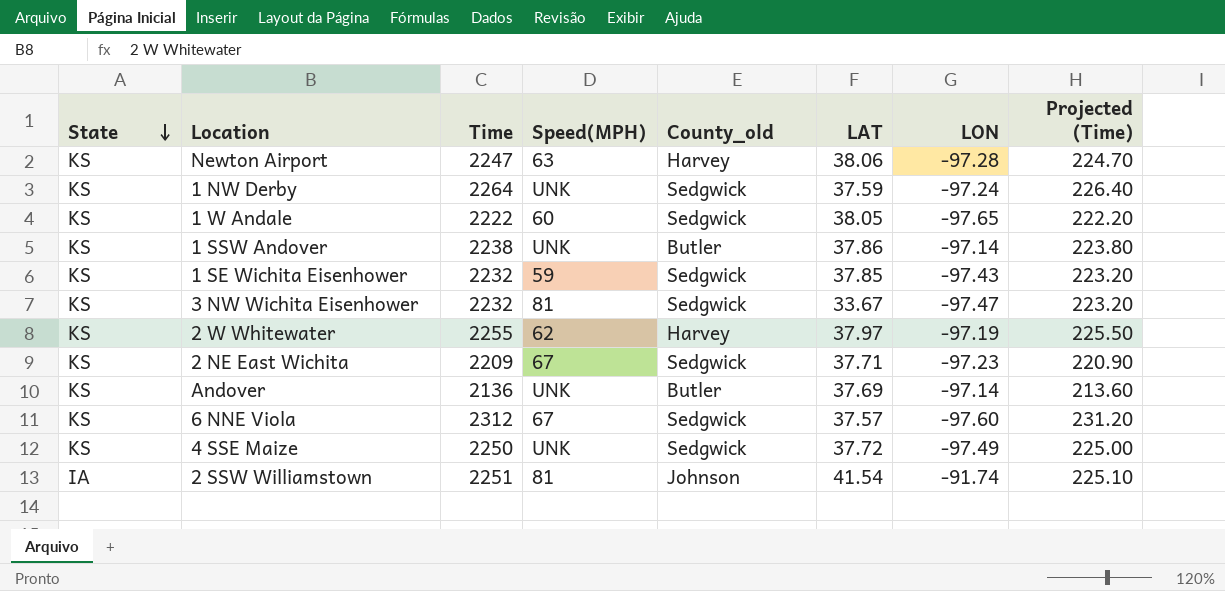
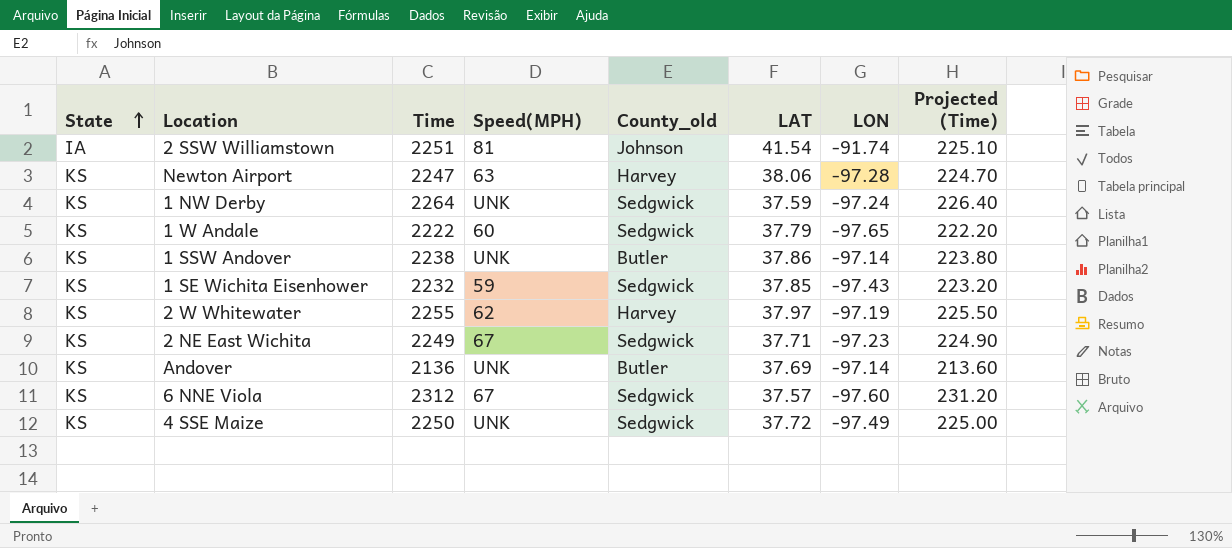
row order: State descending -> State ascending
row 3 NW Wichita Eisenhower: KS | 2232 | 81 | Sedgwick | 33.67 | -97.47 | 223.20 -> none
1 W Andale | LAT: 38.05 -> 37.79
2 NE East Wichita | Time: 2209 -> 2249
2 NE East Wichita | Projected (Time): 220.90 -> 224.90

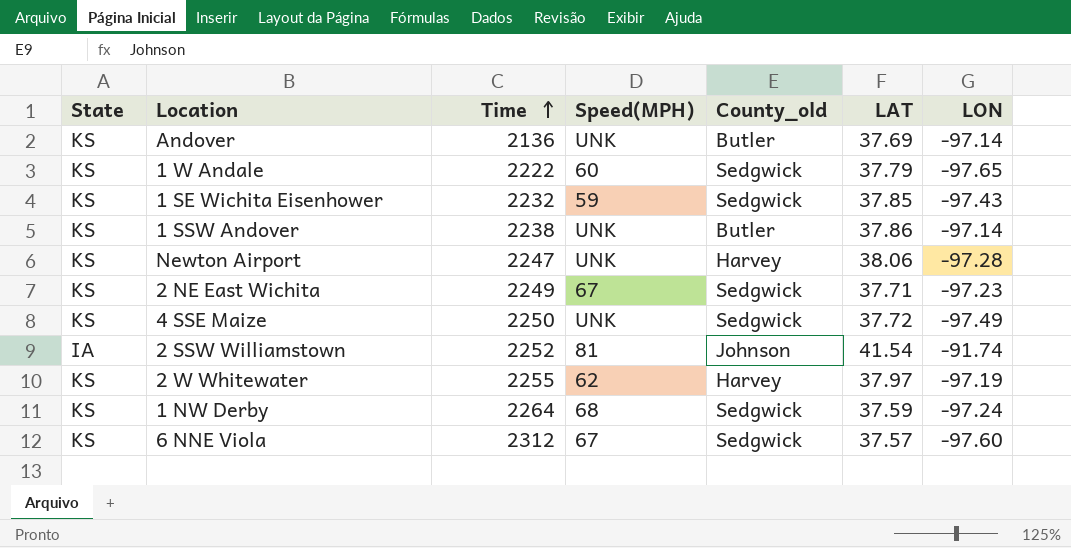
row order: State ascending -> Time ascending
column Projected (Time) | formula: [Time] * 0.1 -> none
Newton Airport | Speed(MPH): 63 -> UNK
2 SSW Williamstown | Time: 2251 -> 2252
1 NW Derby | Speed(MPH): UNK -> 68

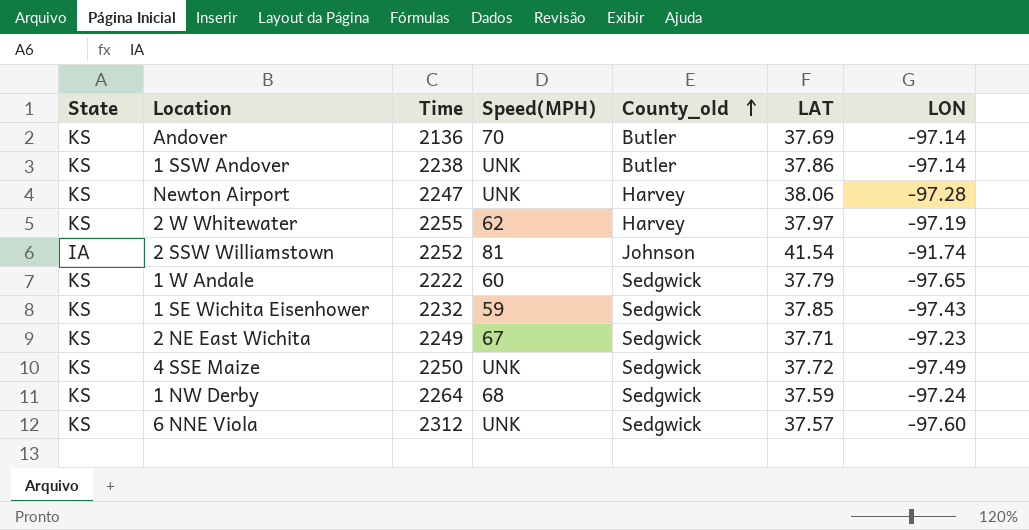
row order: Time ascending -> County_old ascending
Andover | Speed(MPH): UNK -> 70
6 NNE Viola | Speed(MPH): 67 -> UNK

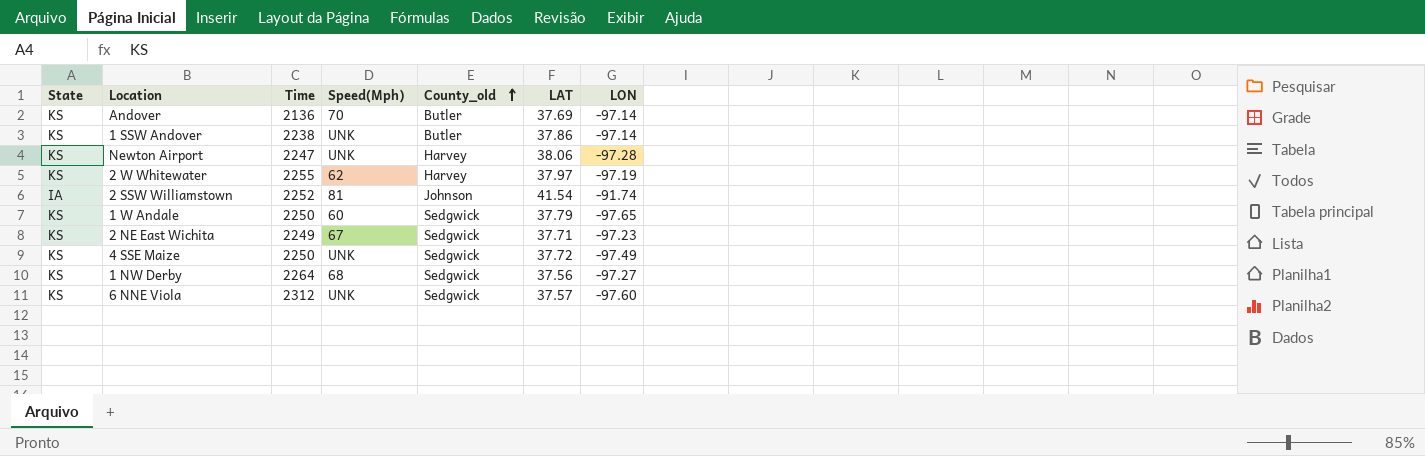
column name: Speed(MPH) -> Speed(Mph)
row 1 SE Wichita Eisenhower: KS | 2232 | 59 | Sedgwick | 37.85 | -97.43 -> none
1 W Andale | Time: 2222 -> 2250
1 NW Derby | LAT: 37.59 -> 37.56
1 NW Derby | LON: -97.24 -> -97.27

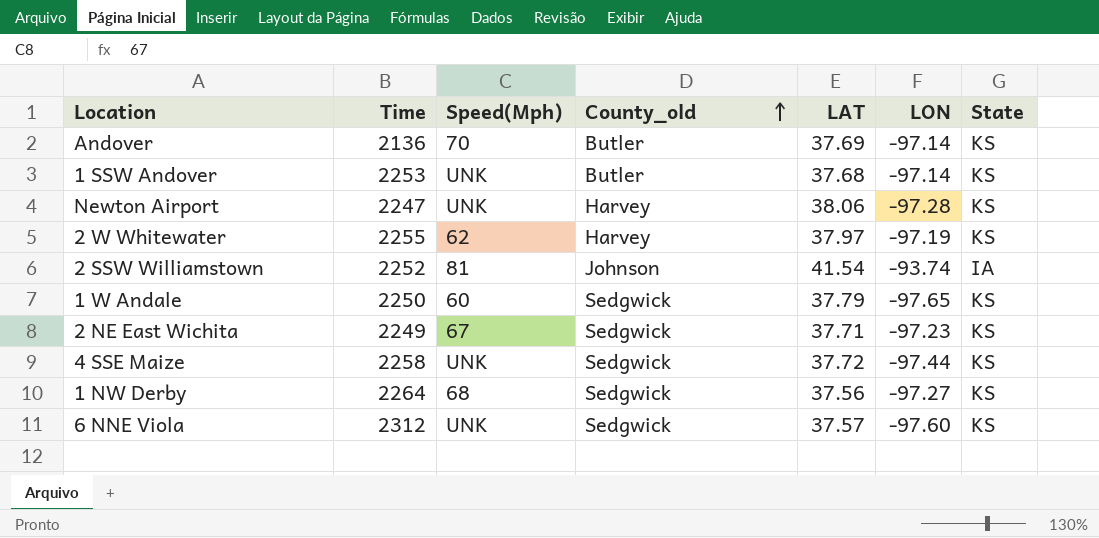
column State | position: 1 -> 7
1 SSW Andover | Time: 2238 -> 2253
1 SSW Andover | LAT: 37.86 -> 37.68
2 SSW Williamstown | LON: -91.74 -> -93.74
4 SSE Maize | Time: 2250 -> 2258
4 SSE Maize | LON: -97.49 -> -97.44

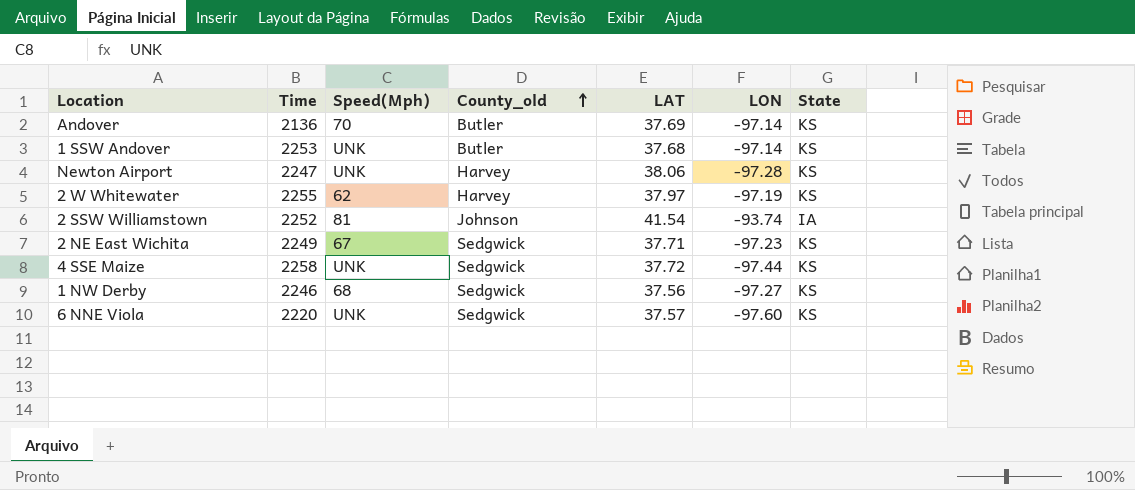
row 1 W Andale: 2250 | 60 | Sedgwick | 37.79 | -97.65 | KS -> none
1 NW Derby | Time: 2264 -> 2246
6 NNE Viola | Time: 2312 -> 2220

